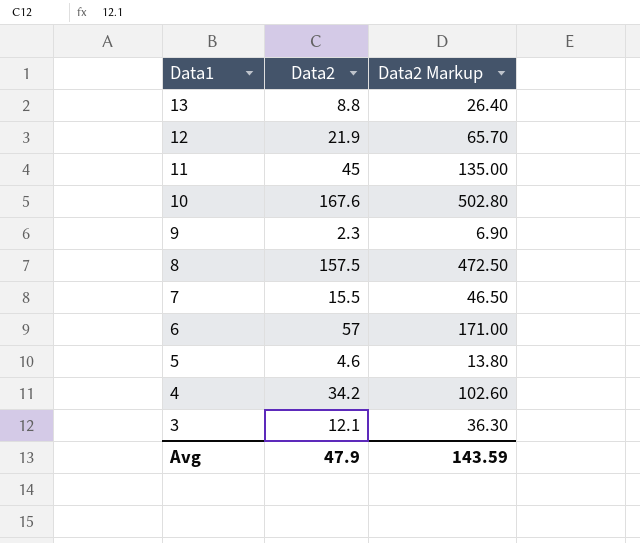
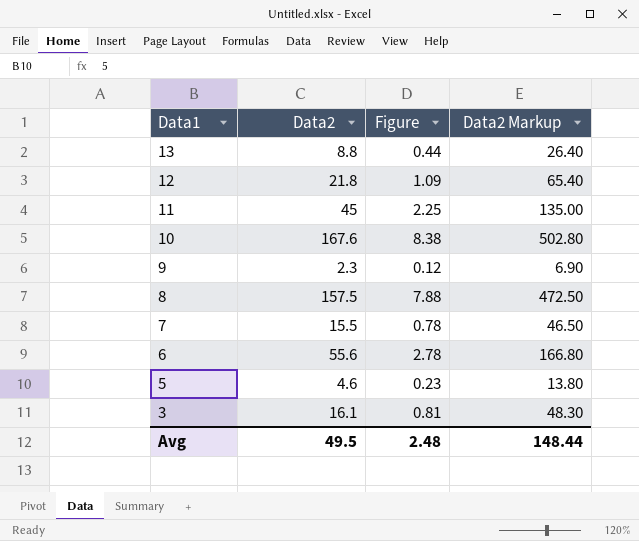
column Figure | formula: none -> [Data2] * 0.05
row 4: 34.2 | 102.60 -> none
12 | Data2: 21.9 -> 21.8
12 | Data2 Markup: 65.70 -> 65.40
6 | Data2: 57 -> 55.6
6 | Data2 Markup: 171.00 -> 166.80
3 | Data2: 12.1 -> 16.1
3 | Data2 Markup: 36.30 -> 48.30
Avg | Data2: 47.9 -> 49.5
Avg | Data2 Markup: 143.59 -> 148.44

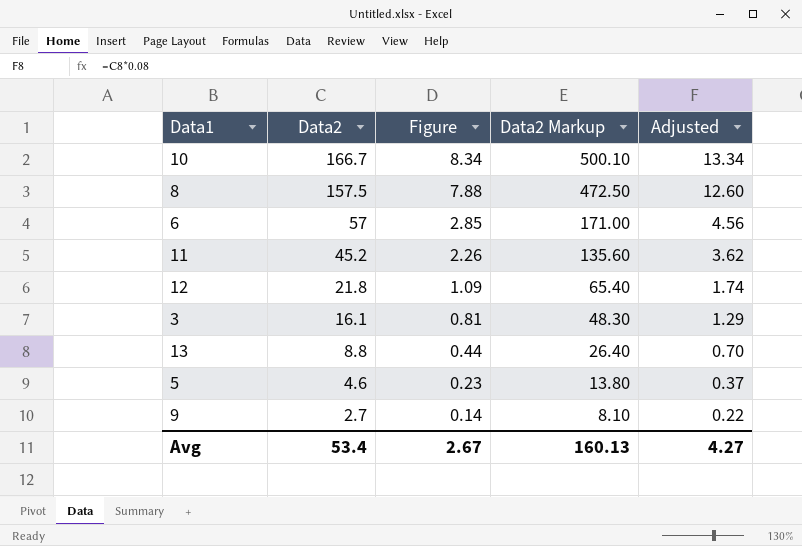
row order: Data1 descending -> Data2 descending
column Adjusted | formula: none -> [Data2] * 0.08
row 7: 15.5 | 0.78 | 46.50 -> none
10 | Data2: 167.6 -> 166.7
10 | Figure: 8.38 -> 8.34
10 | Data2 Markup: 502.80 -> 500.10
6 | Data2: 55.6 -> 57
6 | Figure: 2.78 -> 2.85
6 | Data2 Markup: 166.80 -> 171.00
11 | Data2: 45 -> 45.2
11 | Figure: 2.25 -> 2.26
11 | Data2 Markup: 135.00 -> 135.60
9 | Data2: 2.3 -> 2.7
9 | Figure: 0.12 -> 0.14
9 | Data2 Markup: 6.90 -> 8.10
Avg | Data2: 49.5 -> 53.4
Avg | Figure: 2.48 -> 2.67
Avg | Data2 Markup: 148.44 -> 160.13

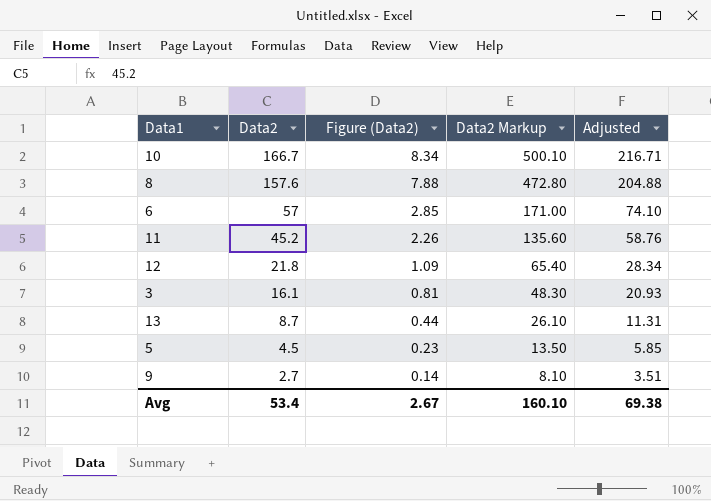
column name: Figure -> Figure (Data2)
column Adjusted | formula: [Data2] * 0.08 -> [Data2] * 1.3
8 | Data2: 157.5 -> 157.6
8 | Data2 Markup: 472.50 -> 472.80
13 | Data2: 8.8 -> 8.7
13 | Data2 Markup: 26.40 -> 26.10
5 | Data2: 4.6 -> 4.5
5 | Data2 Markup: 13.80 -> 13.50
Avg | Data2 Markup: 160.13 -> 160.10
Avg | Adjusted: 4.27 -> 69.38

